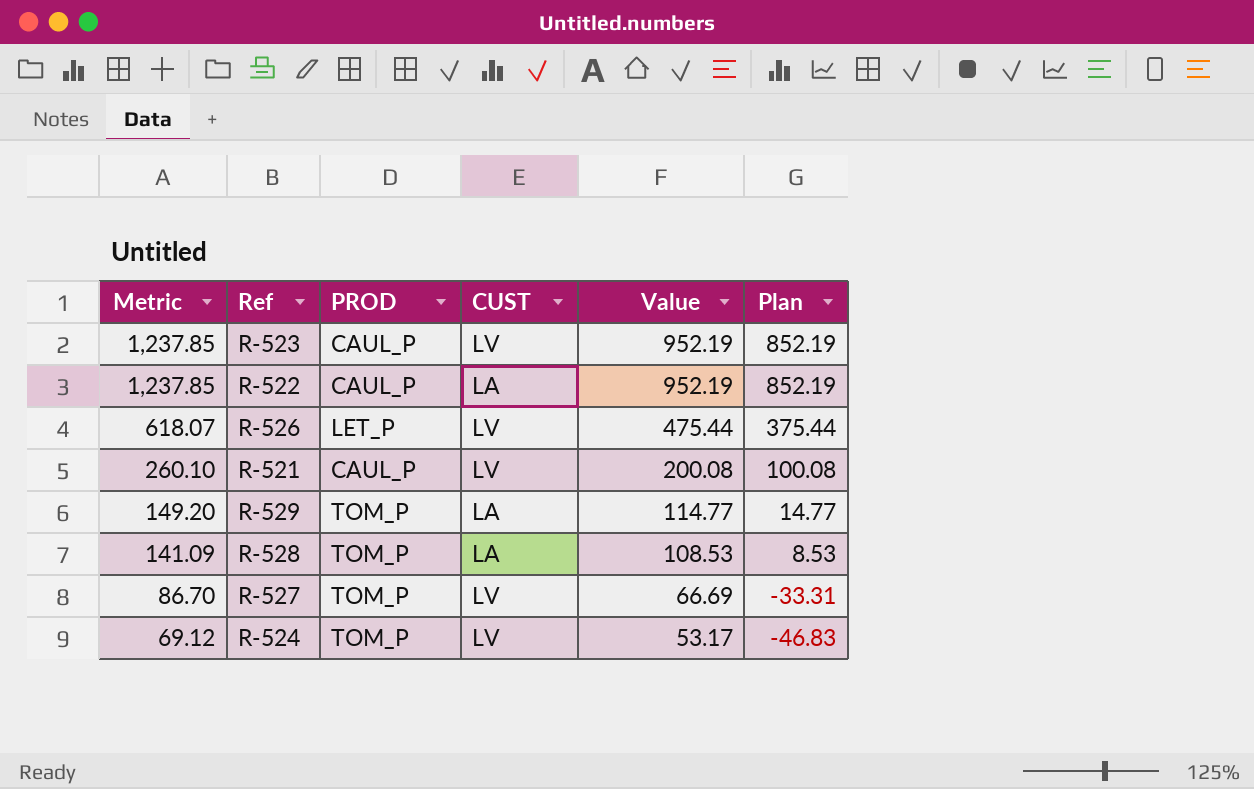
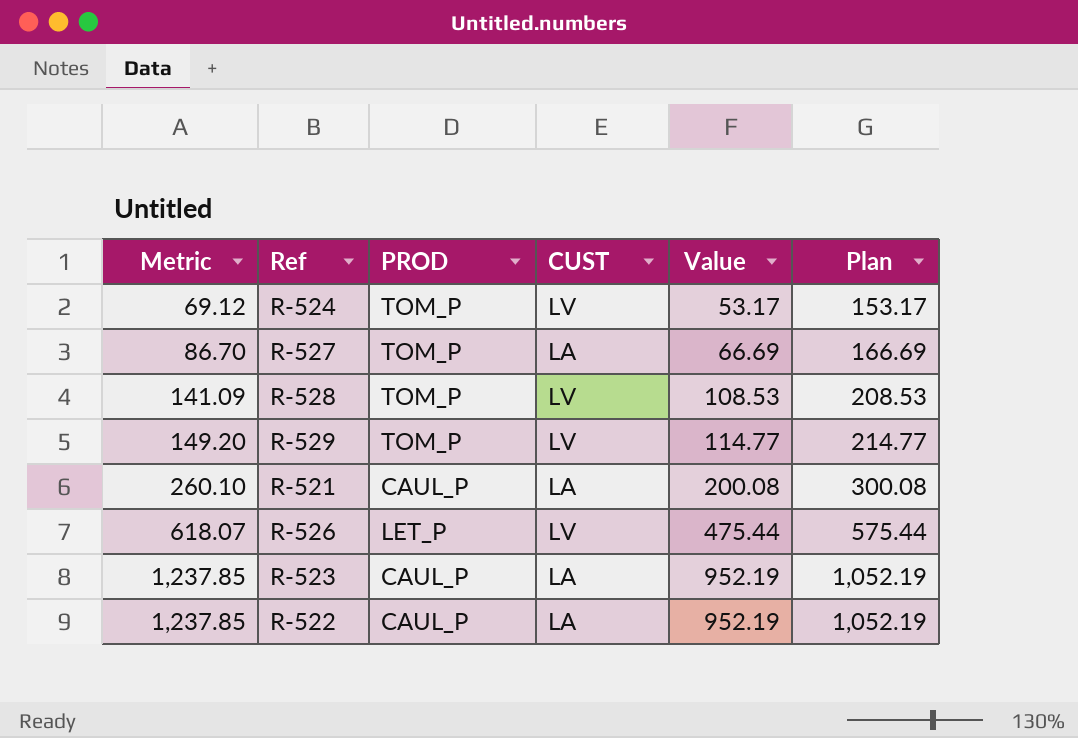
row order: Metric descending -> Metric ascending
column Plan | formula: [Value] - 100 -> [Value] + 100
R-527 | CUST: LV -> LA
R-528 | CUST: LA -> LV
R-529 | CUST: LA -> LV
R-521 | CUST: LV -> LA
R-523 | CUST: LV -> LA

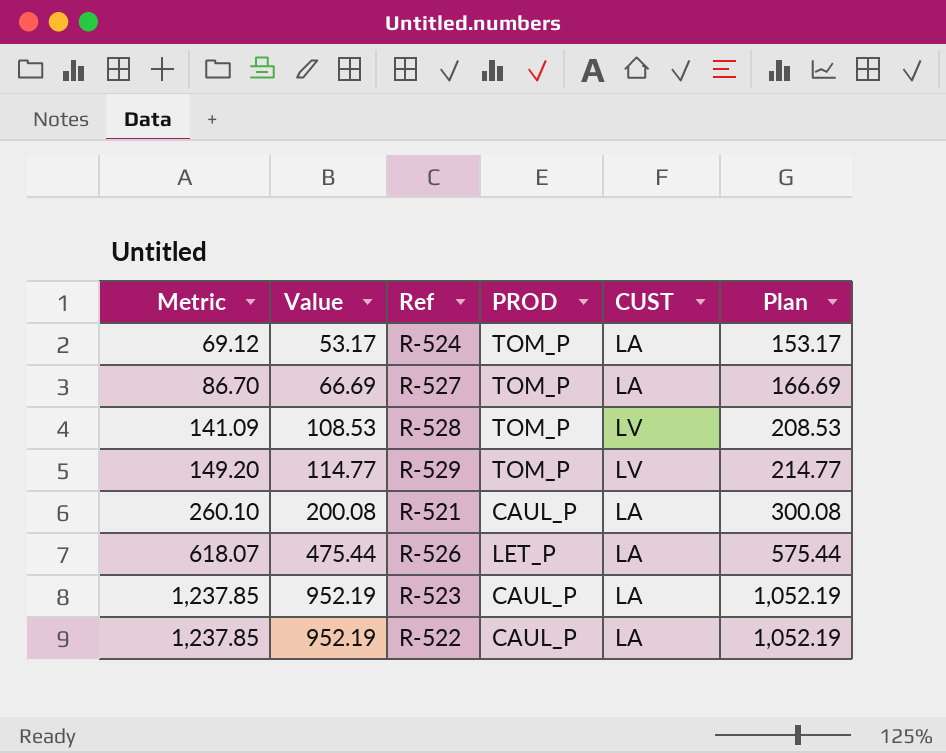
column Value | position: 5 -> 2
R-524 | CUST: LV -> LA
R-526 | CUST: LV -> LA

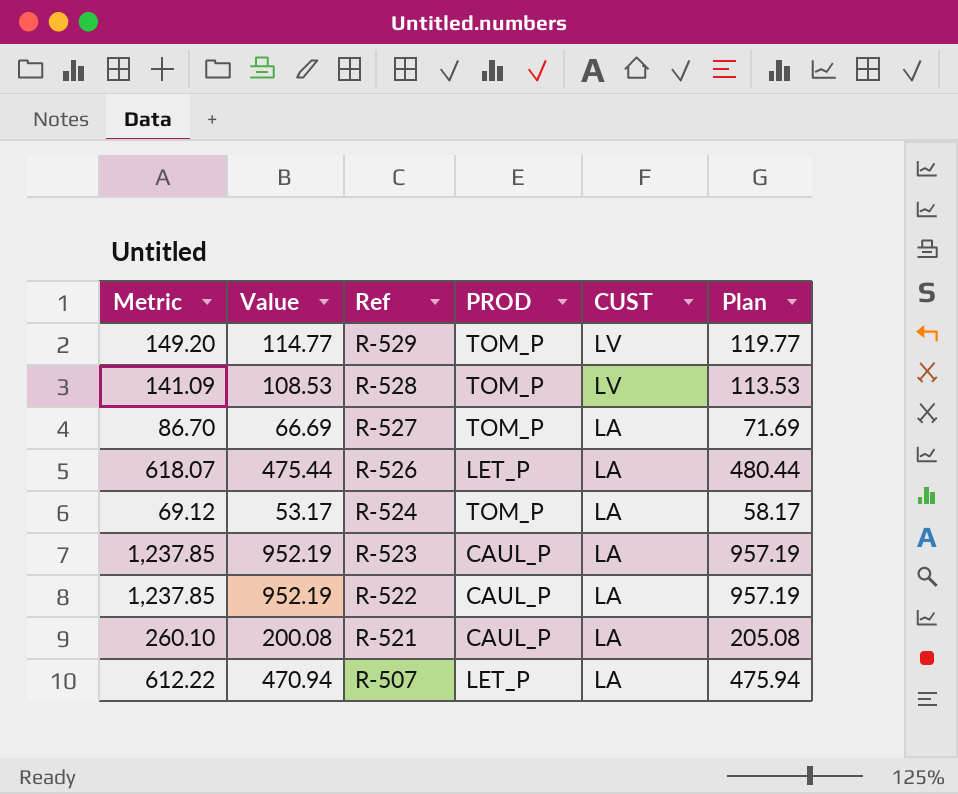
row order: Metric ascending -> Ref descending
column Plan | formula: [Value] + 100 -> [Value] + 5
row R-507: none -> 612.22 | 470.94 | LET_P | LA | 475.94

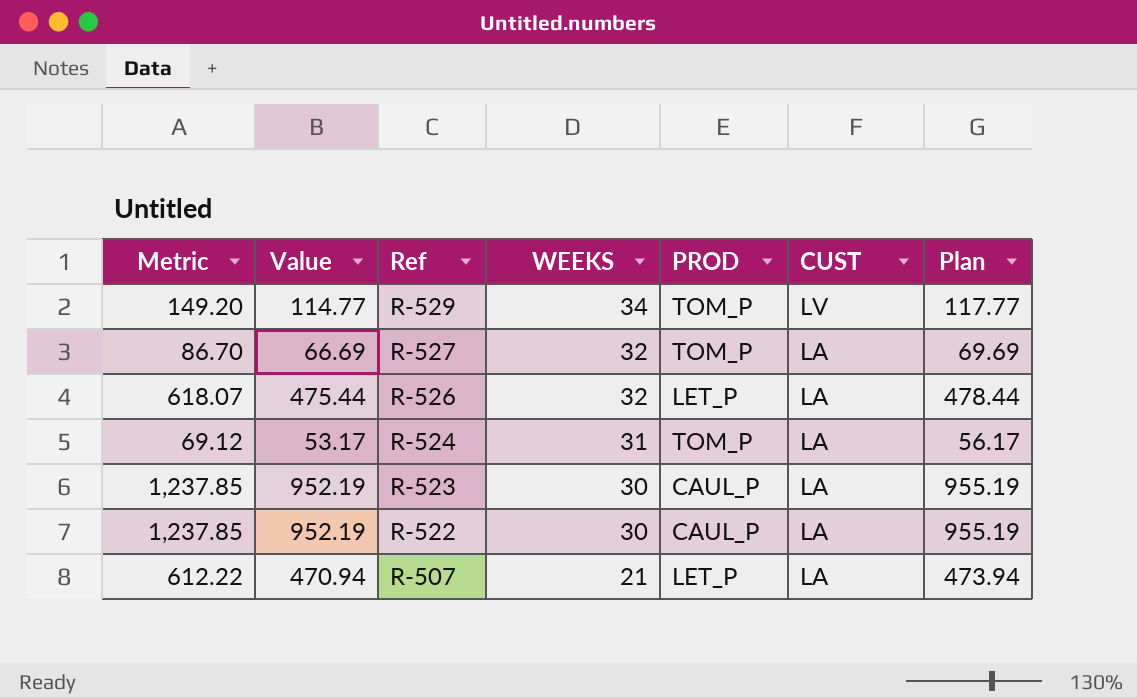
column WEEKS | position: none -> 4
column Plan | formula: [Value] + 5 -> [Value] + 3
row R-528: 141.09 | 108.53 | TOM_P | LV | 113.53 -> none
row R-521: 260.10 | 200.08 | CAUL_P | LA | 205.08 -> none

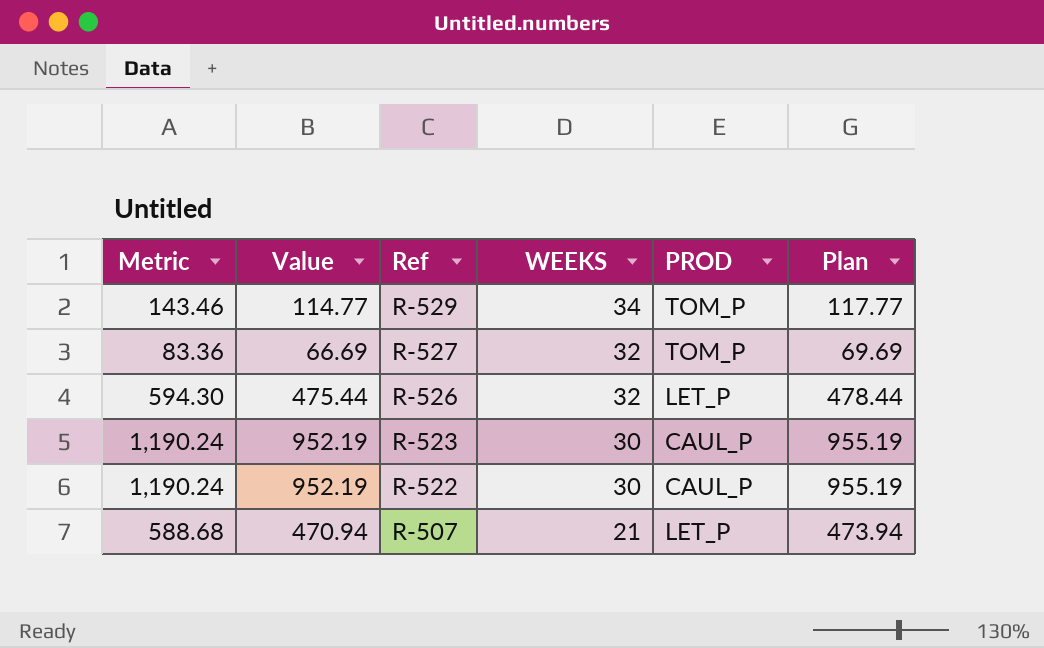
column CUST | position: 6 -> none
column Metric | formula: [Value] * 1.3 -> [Value] * 1.25
row R-524: 69.12 | 53.17 | 31 | TOM_P | LA | 56.17 -> none

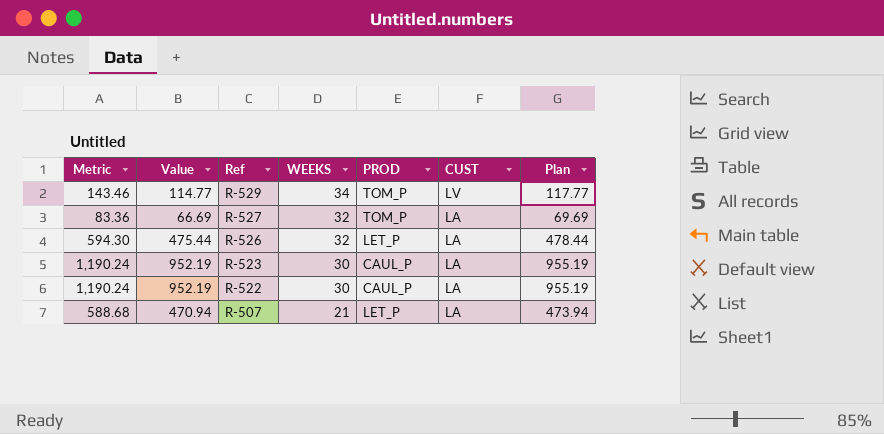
column CUST | position: none -> 6

